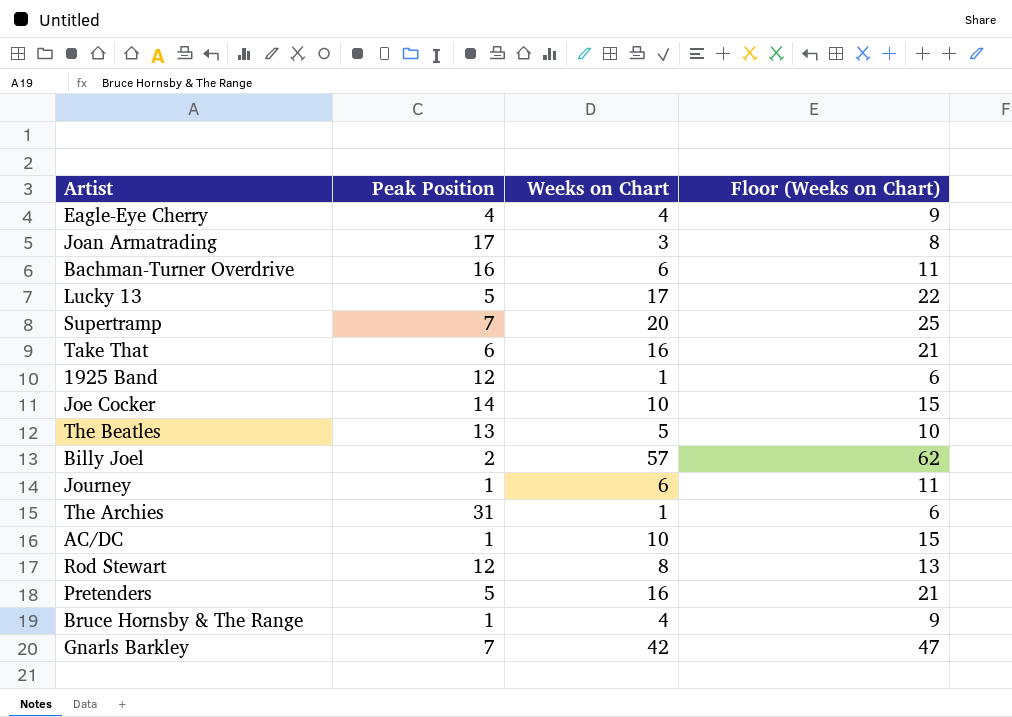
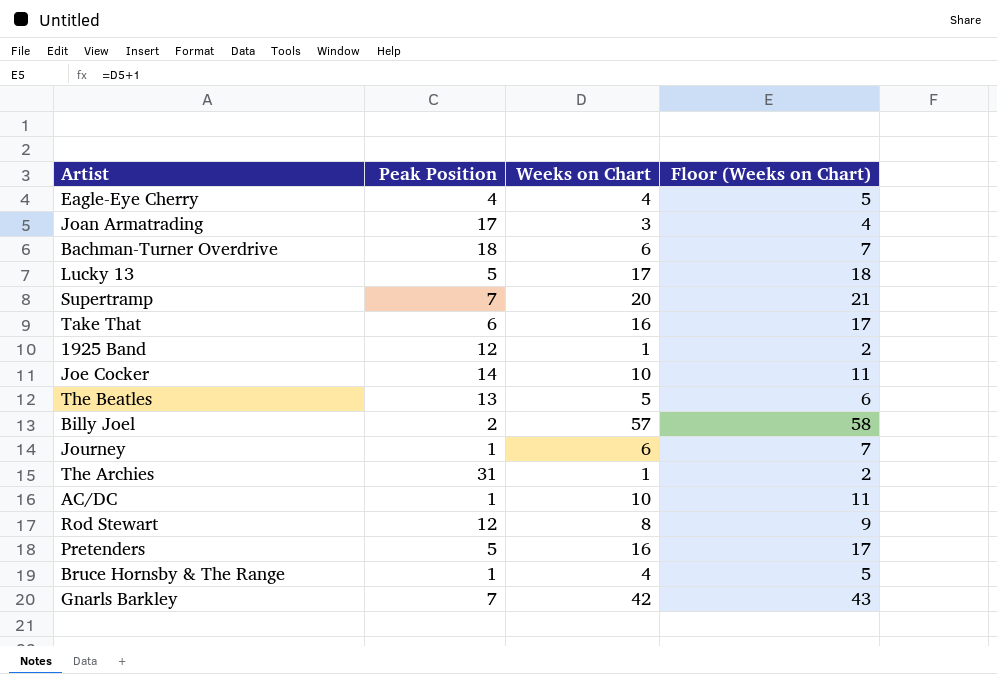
column Floor (Weeks on Chart) | formula: [Weeks on Chart] + 5 -> [Weeks on Chart] + 1
Bachman-Turner Overdrive | Peak Position: 16 -> 18

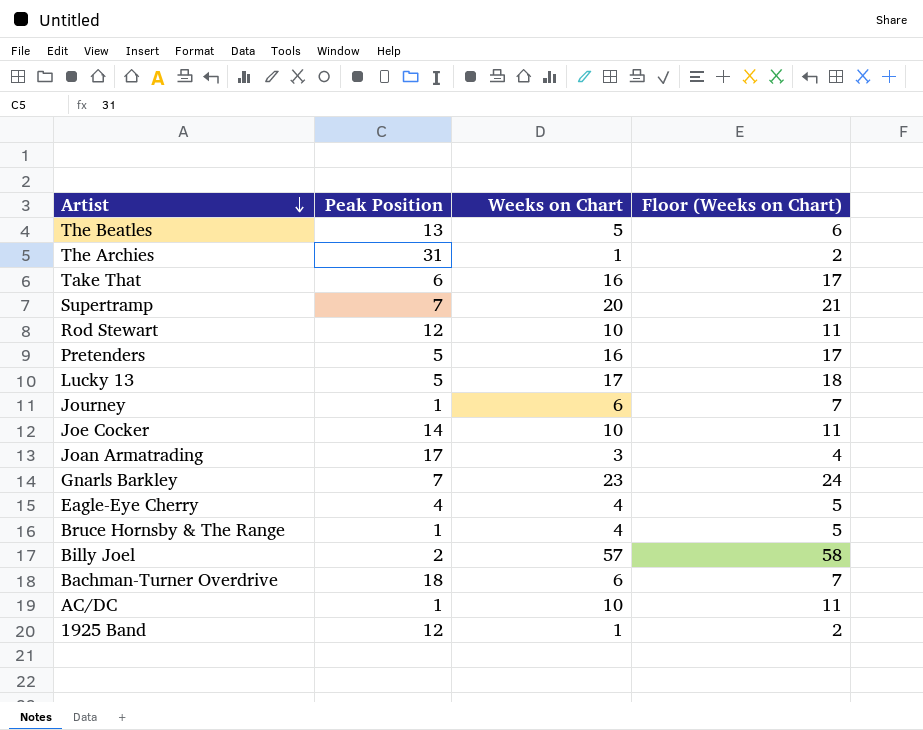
row order: none -> Artist descending
Rod Stewart | Weeks on Chart: 8 -> 10
Rod Stewart | Floor (Weeks on Chart): 9 -> 11
Gnarls Barkley | Weeks on Chart: 42 -> 23
Gnarls Barkley | Floor (Weeks on Chart): 43 -> 24

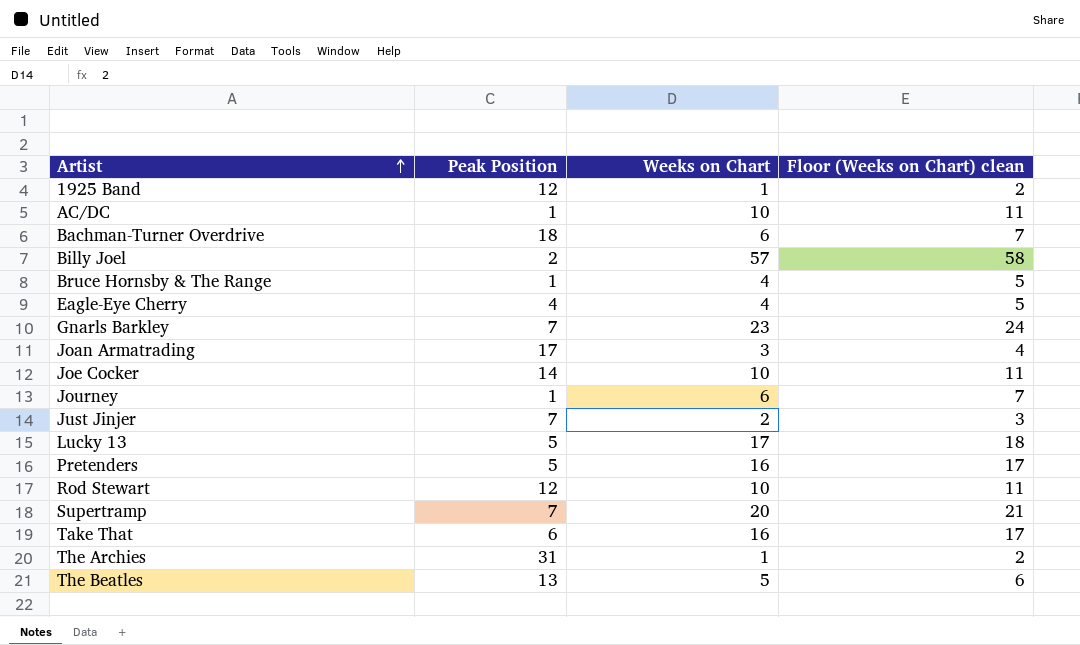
row order: Artist descending -> Artist ascending
column name: Floor (Weeks on Chart) -> Floor (Weeks on Chart) clean
row Just Jinjer: none -> 7 | 2 | 3

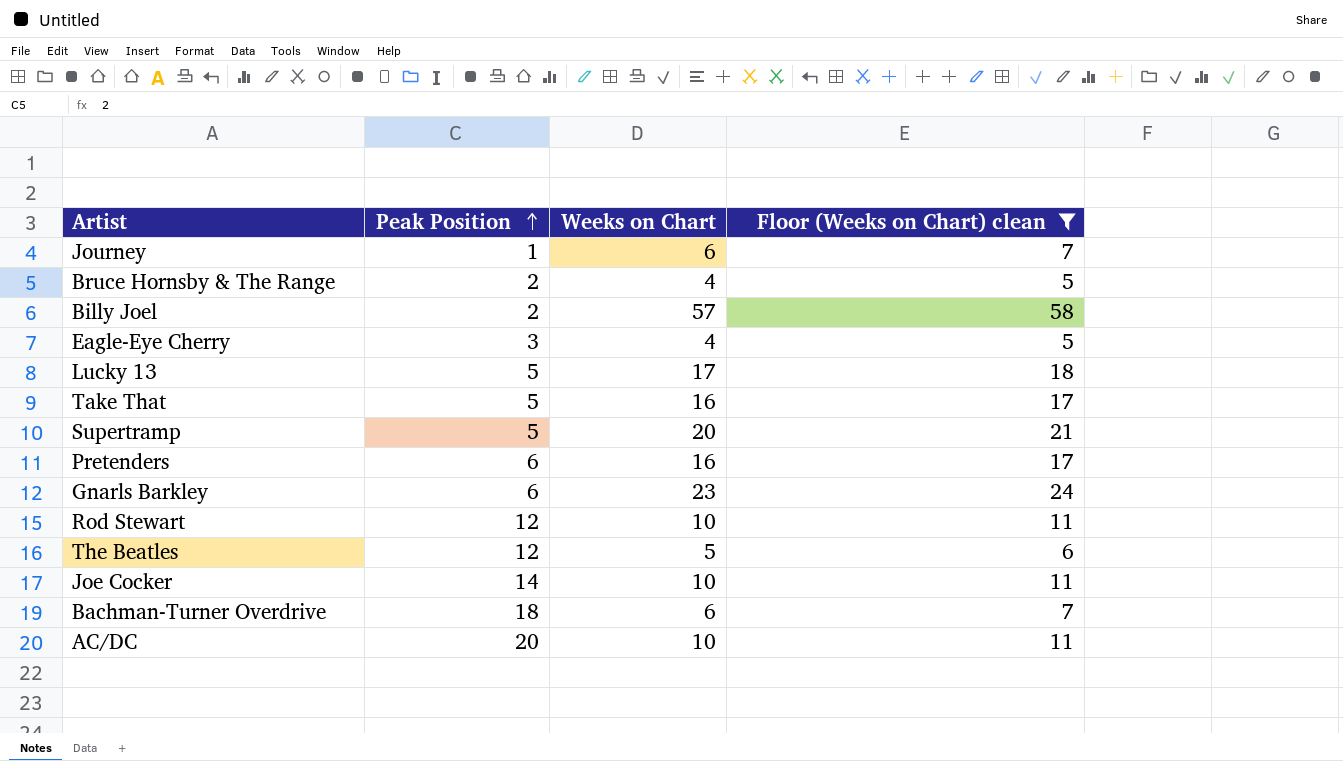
filter: none -> Floor (Weeks on Chart) clean >= 5
row order: Artist ascending -> Peak Position ascending
Bruce Hornsby & The Range | Peak Position: 1 -> 2
Eagle-Eye Cherry | Peak Position: 4 -> 3
Take That | Peak Position: 6 -> 5
Supertramp | Peak Position: 7 -> 5
Pretenders | Peak Position: 5 -> 6
Gnarls Barkley | Peak Position: 7 -> 6
The Beatles | Peak Position: 13 -> 12
AC/DC | Peak Position: 1 -> 20

